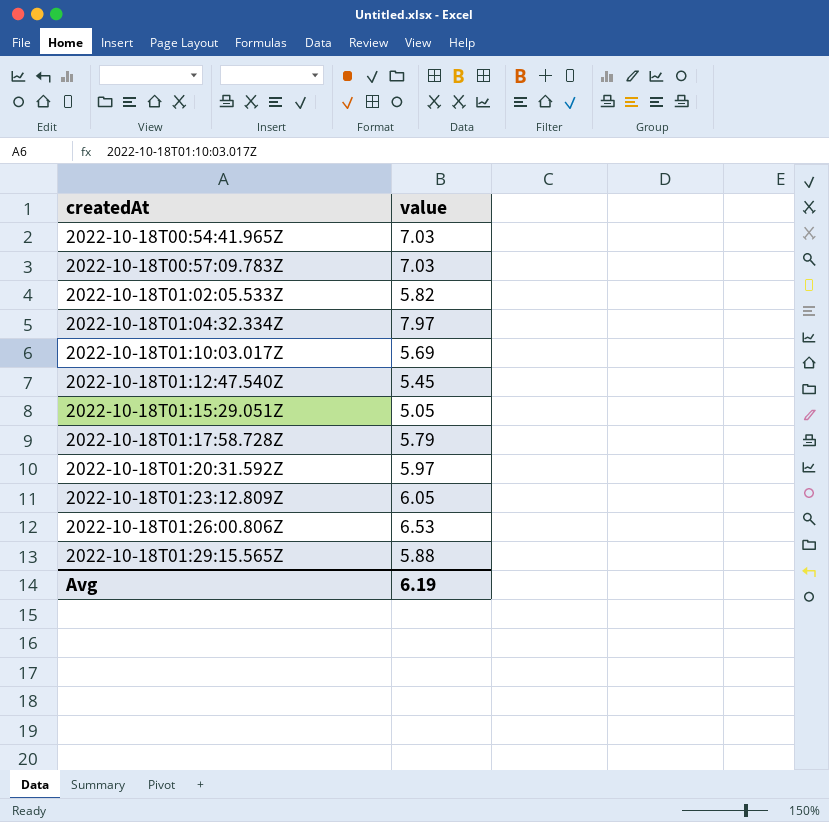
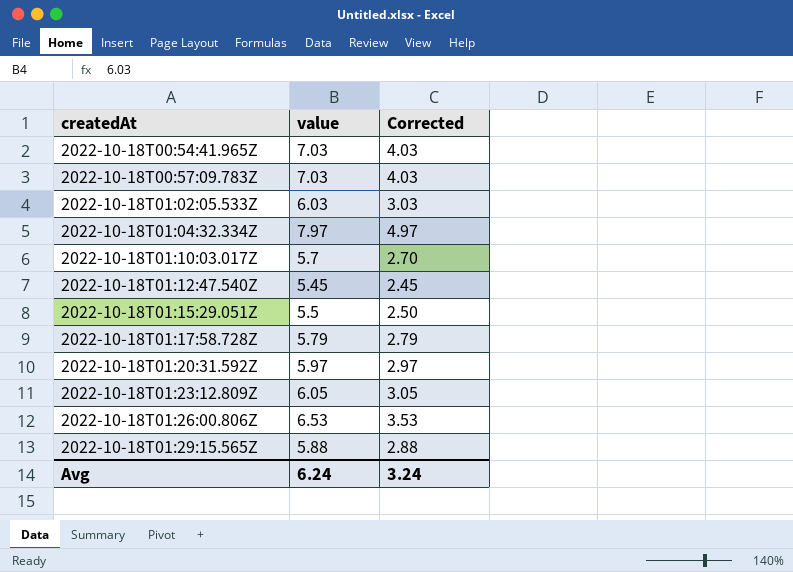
column Corrected | formula: none -> [value] - 3
2022-10-18T01:02:05.533Z | value: 5.82 -> 6.03
2022-10-18T01:10:03.017Z | value: 5.69 -> 5.7
2022-10-18T01:15:29.051Z | value: 5.05 -> 5.5
Avg | value: 6.19 -> 6.24

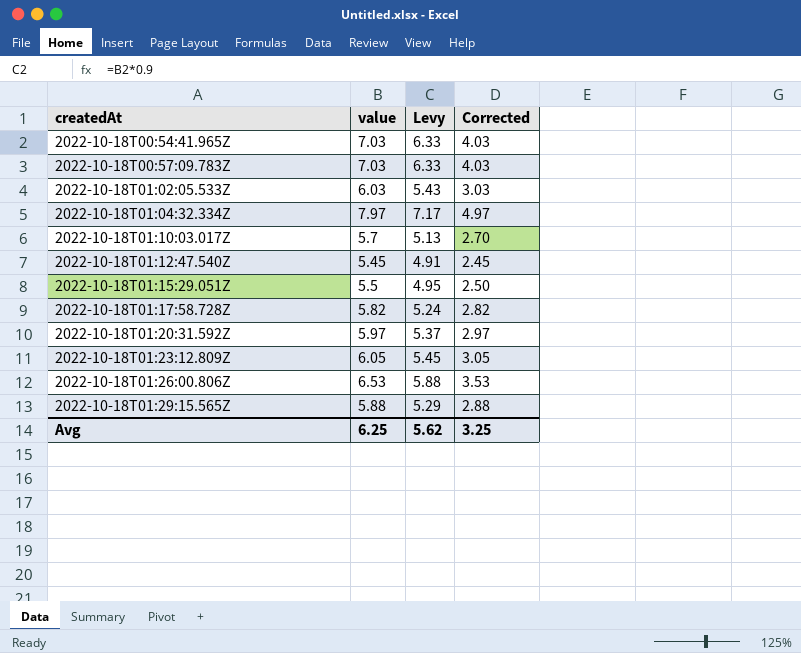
column Levy | formula: none -> [value] * 0.9
2022-10-18T01:17:58.728Z | value: 5.79 -> 5.82
2022-10-18T01:17:58.728Z | Corrected: 2.79 -> 2.82
Avg | value: 6.24 -> 6.25
Avg | Corrected: 3.24 -> 3.25

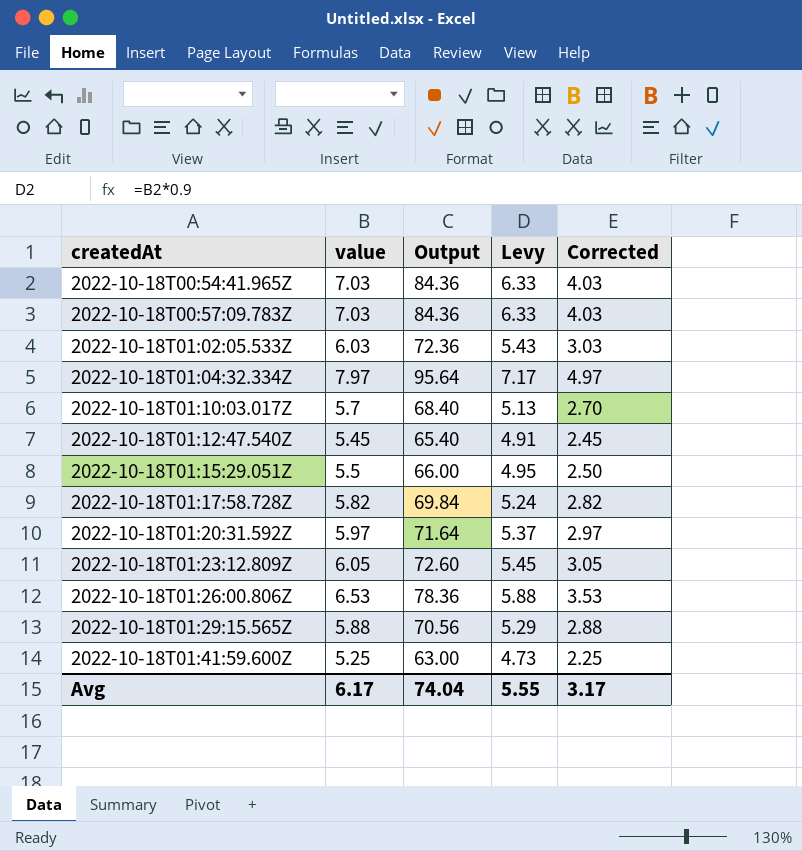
column Output | formula: none -> [value] * 12
row 2022-10-18T01:41:59.600Z: none -> 5.25 | 63.00 | 4.73 | 2.25
Avg | value: 6.25 -> 6.17
Avg | Levy: 5.62 -> 5.55
Avg | Corrected: 3.25 -> 3.17

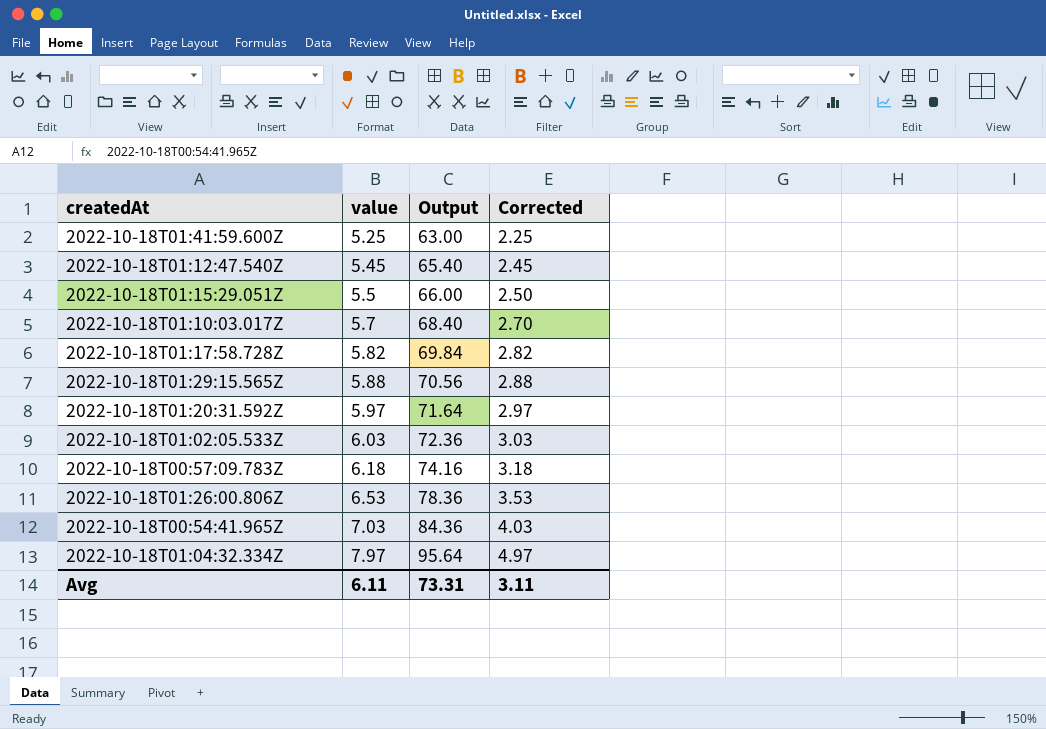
row order: createdAt ascending -> value ascending
column Levy | formula: [value] * 0.9 -> none
row 2022-10-18T01:23:12.809Z: 6.05 | 72.60 | 5.45 | 3.05 -> none
2022-10-18T00:57:09.783Z | value: 7.03 -> 6.18
2022-10-18T00:57:09.783Z | Output: 84.36 -> 74.16
2022-10-18T00:57:09.783Z | Corrected: 4.03 -> 3.18
Avg | value: 6.17 -> 6.11
Avg | Output: 74.04 -> 73.31
Avg | Corrected: 3.17 -> 3.11

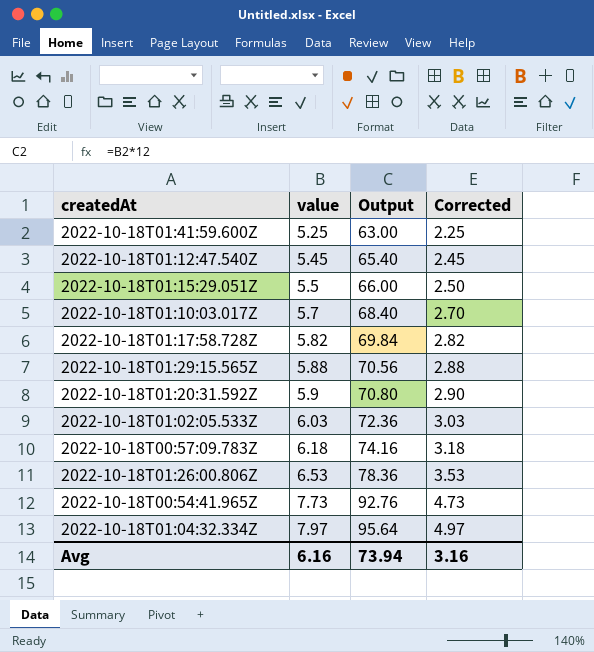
2022-10-18T01:20:31.592Z | value: 5.97 -> 5.9
2022-10-18T01:20:31.592Z | Output: 71.64 -> 70.80
2022-10-18T01:20:31.592Z | Corrected: 2.97 -> 2.90
2022-10-18T00:54:41.965Z | value: 7.03 -> 7.73
2022-10-18T00:54:41.965Z | Output: 84.36 -> 92.76
2022-10-18T00:54:41.965Z | Corrected: 4.03 -> 4.73
Avg | value: 6.11 -> 6.16
Avg | Output: 73.31 -> 73.94
Avg | Corrected: 3.11 -> 3.16

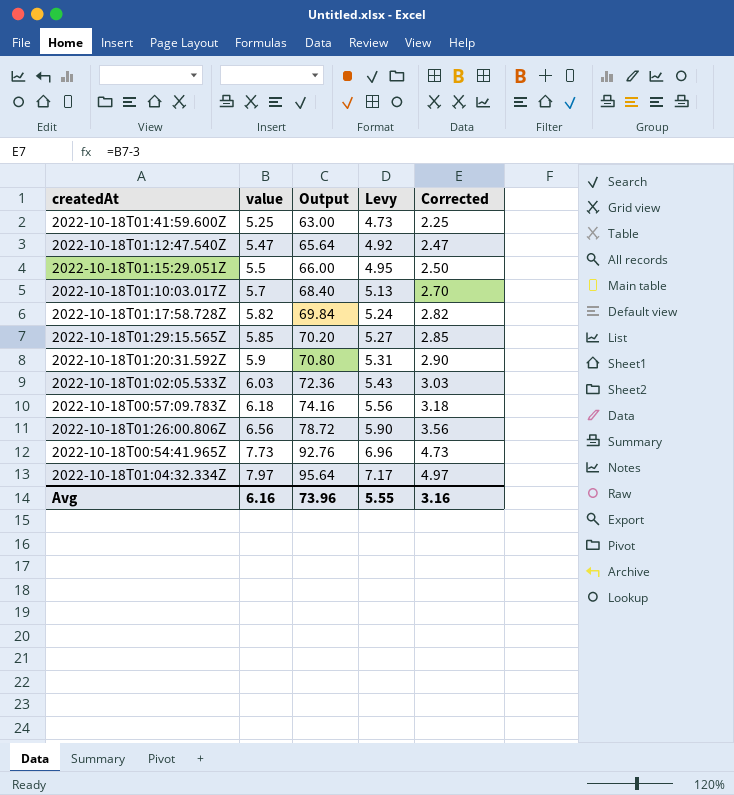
column Levy | formula: none -> [value] * 0.9
2022-10-18T01:12:47.540Z | value: 5.45 -> 5.47
2022-10-18T01:12:47.540Z | Output: 65.40 -> 65.64
2022-10-18T01:12:47.540Z | Corrected: 2.45 -> 2.47
2022-10-18T01:29:15.565Z | value: 5.88 -> 5.85
2022-10-18T01:29:15.565Z | Output: 70.56 -> 70.20
2022-10-18T01:29:15.565Z | Corrected: 2.88 -> 2.85
2022-10-18T01:26:00.806Z | value: 6.53 -> 6.56
2022-10-18T01:26:00.806Z | Output: 78.36 -> 78.72
2022-10-18T01:26:00.806Z | Corrected: 3.53 -> 3.56
Avg | Output: 73.94 -> 73.96

